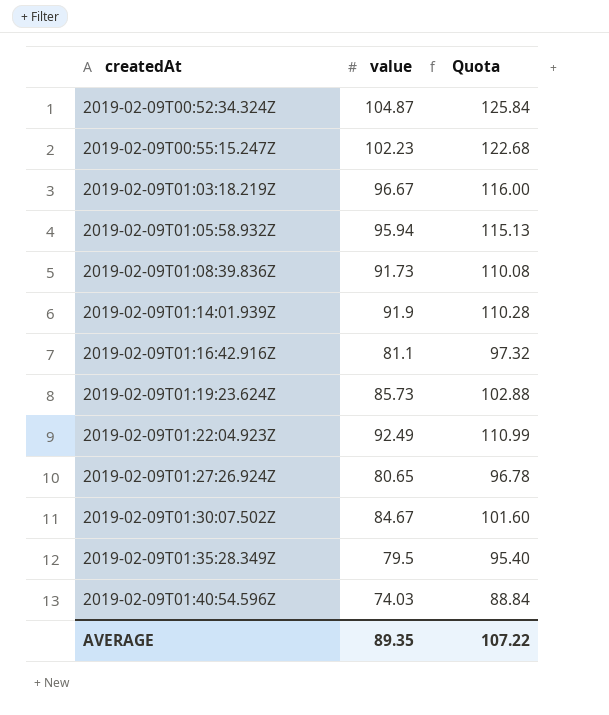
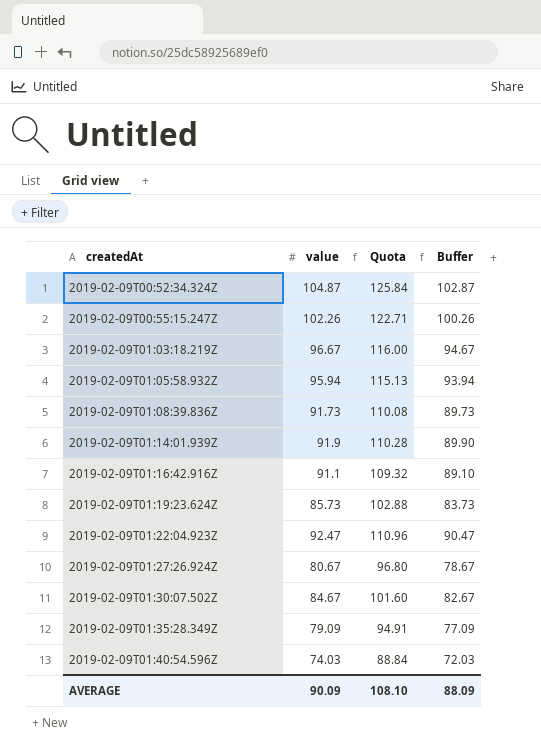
column Buffer | formula: none -> [value] - 2
2019-02-09T00:55:15.247Z | value: 102.23 -> 102.26
2019-02-09T00:55:15.247Z | Quota: 122.68 -> 122.71
2019-02-09T01:16:42.916Z | value: 81.1 -> 91.1
2019-02-09T01:16:42.916Z | Quota: 97.32 -> 109.32
2019-02-09T01:22:04.923Z | value: 92.49 -> 92.47
2019-02-09T01:22:04.923Z | Quota: 110.99 -> 110.96
2019-02-09T01:27:26.924Z | value: 80.65 -> 80.67
2019-02-09T01:27:26.924Z | Quota: 96.78 -> 96.80
2019-02-09T01:35:28.349Z | value: 79.5 -> 79.09
2019-02-09T01:35:28.349Z | Quota: 95.40 -> 94.91
AVERAGE | value: 89.35 -> 90.09
AVERAGE | Quota: 107.22 -> 108.10

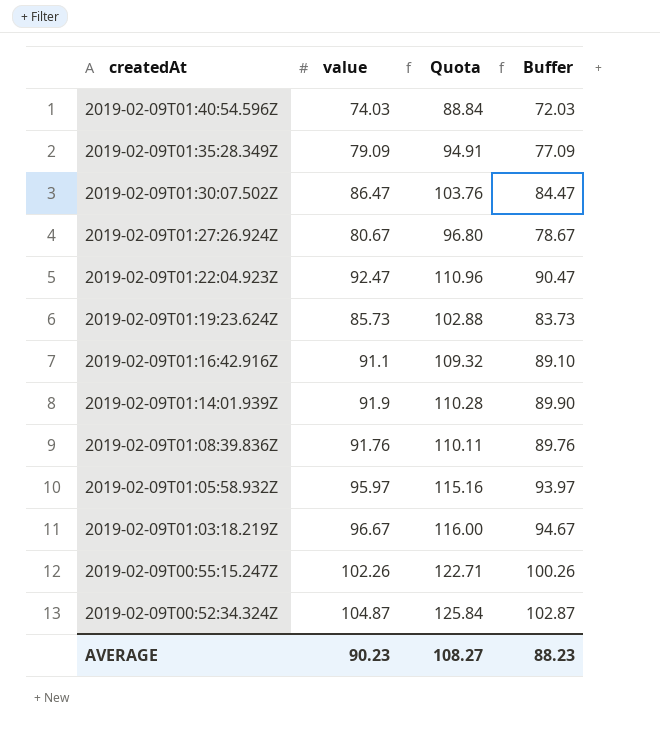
row order: createdAt ascending -> createdAt descending
2019-02-09T01:30:07.502Z | value: 84.67 -> 86.47
2019-02-09T01:30:07.502Z | Quota: 101.60 -> 103.76
2019-02-09T01:30:07.502Z | Buffer: 82.67 -> 84.47
2019-02-09T01:08:39.836Z | value: 91.73 -> 91.76
2019-02-09T01:08:39.836Z | Quota: 110.08 -> 110.11
2019-02-09T01:08:39.836Z | Buffer: 89.73 -> 89.76
2019-02-09T01:05:58.932Z | value: 95.94 -> 95.97
2019-02-09T01:05:58.932Z | Quota: 115.13 -> 115.16
2019-02-09T01:05:58.932Z | Buffer: 93.94 -> 93.97
AVERAGE | value: 90.09 -> 90.23
AVERAGE | Quota: 108.10 -> 108.27
AVERAGE | Buffer: 88.09 -> 88.23

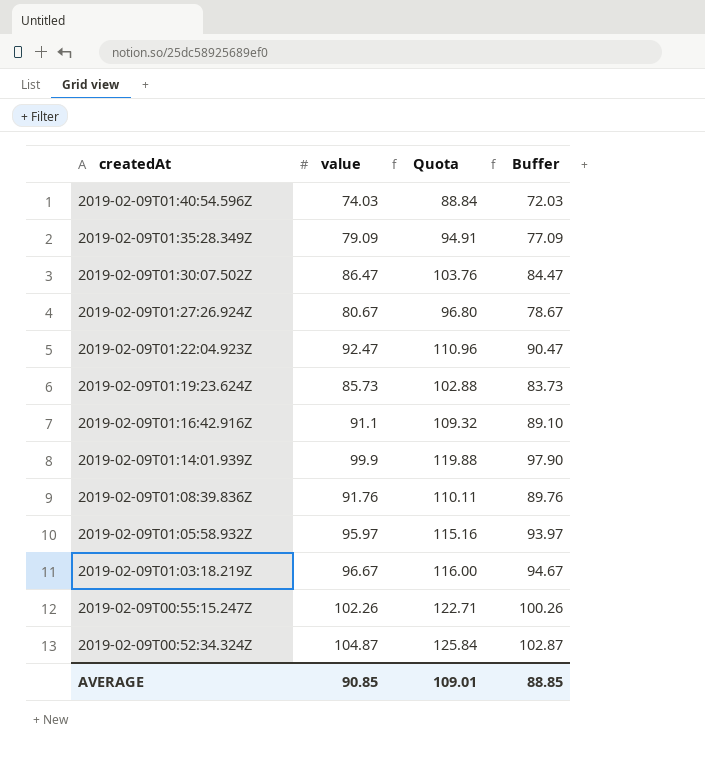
2019-02-09T01:14:01.939Z | value: 91.9 -> 99.9
2019-02-09T01:14:01.939Z | Quota: 110.28 -> 119.88
2019-02-09T01:14:01.939Z | Buffer: 89.90 -> 97.90
AVERAGE | value: 90.23 -> 90.85
AVERAGE | Quota: 108.27 -> 109.01
AVERAGE | Buffer: 88.23 -> 88.85

